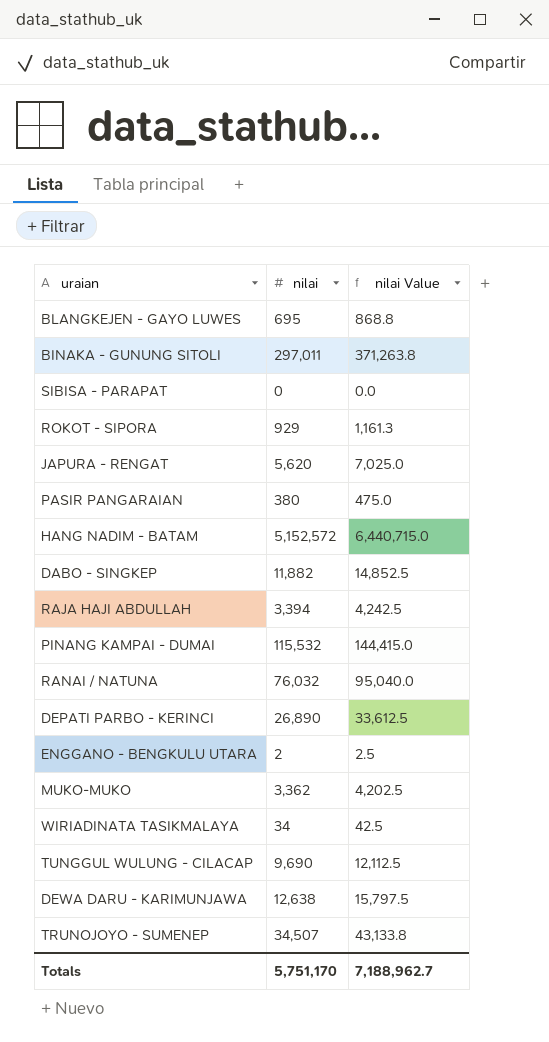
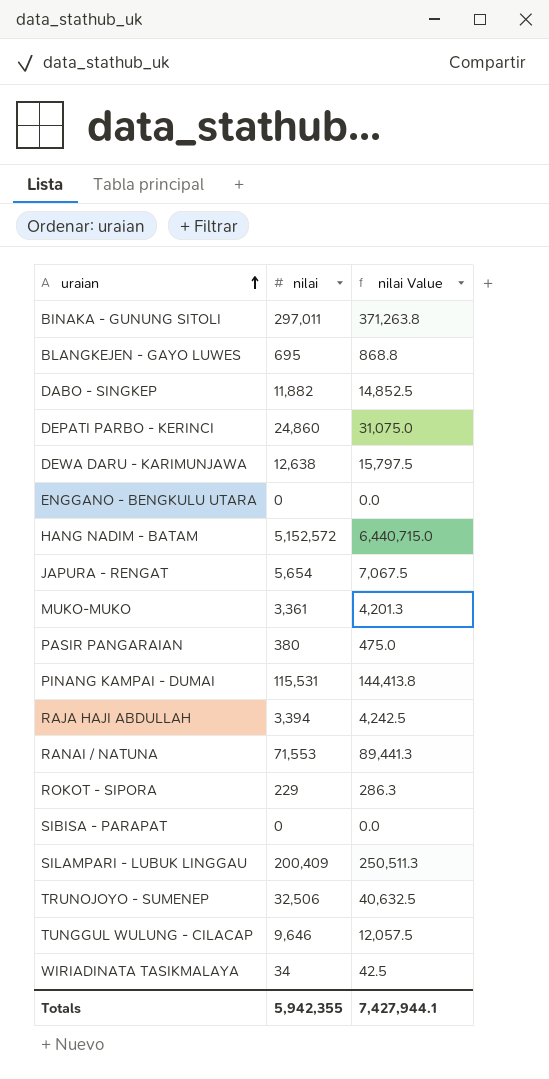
row order: none -> uraian ascending
DEPATI PARBO - KERINCI | nilai: 26,890 -> 24,860
DEPATI PARBO - KERINCI | nilai Value: 33,612.5 -> 31,075.0
ENGGANO - BENGKULU UTARA | nilai: 2 -> 0
ENGGANO - BENGKULU UTARA | nilai Value: 2.5 -> 0.0
JAPURA - RENGAT | nilai: 5,620 -> 5,654
JAPURA - RENGAT | nilai Value: 7,025.0 -> 7,067.5
MUKO-MUKO | nilai: 3,362 -> 3,361
MUKO-MUKO | nilai Value: 4,202.5 -> 4,201.3
PINANG KAMPAI - DUMAI | nilai: 115,532 -> 115,531
PINANG KAMPAI - DUMAI | nilai Value: 144,415.0 -> 144,413.8
RANAI / NATUNA | nilai: 76,032 -> 71,553
RANAI / NATUNA | nilai Value: 95,040.0 -> 89,441.3
ROKOT - SIPORA | nilai: 929 -> 229
ROKOT - SIPORA | nilai Value: 1,161.3 -> 286.3
row SILAMPARI - LUBUK LINGGAU: none -> 200,409 | 250,511.3
TRUNOJOYO - SUMENEP | nilai: 34,507 -> 32,506
TRUNOJOYO - SUMENEP | nilai Value: 43,133.8 -> 40,632.5
TUNGGUL WULUNG - CILACAP | nilai: 9,690 -> 9,646
TUNGGUL WULUNG - CILACAP | nilai Value: 12,112.5 -> 12,057.5
Totals | nilai: 5,751,170 -> 5,942,355
Totals | nilai Value: 7,188,962.7 -> 7,427,944.1

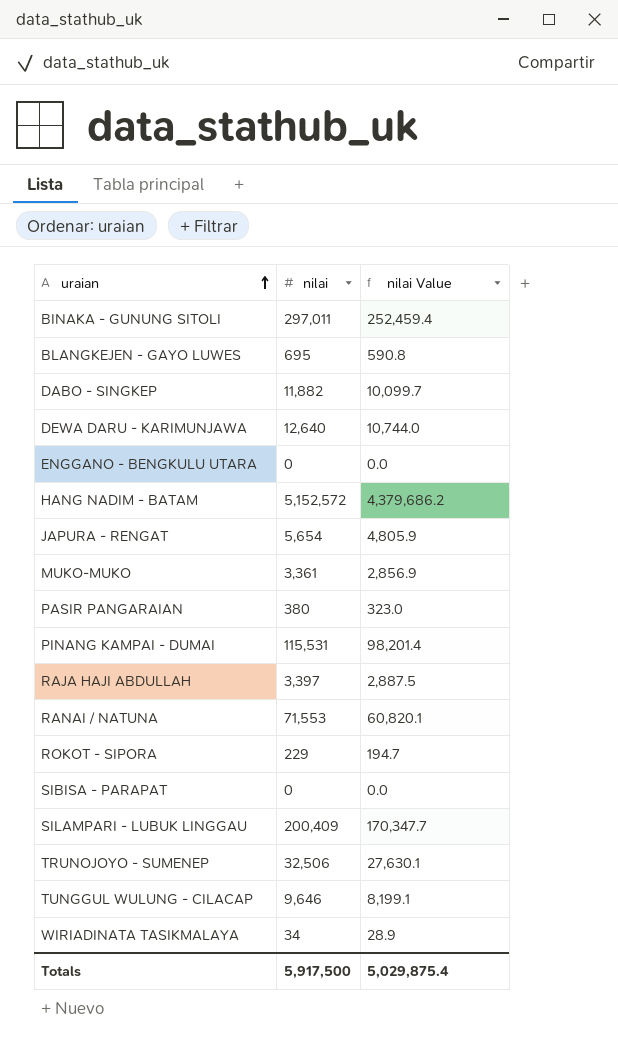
column nilai Value | formula: [nilai] * 1.25 -> [nilai] * 0.85
row DEPATI PARBO - KERINCI: 24,860 | 31,075.0 -> none
DEWA DARU - KARIMUNJAWA | nilai: 12,638 -> 12,640
RAJA HAJI ABDULLAH | nilai: 3,394 -> 3,397
Totals | nilai: 5,942,355 -> 5,917,500
Totals | nilai Value: 7,427,944.1 -> 5,029,875.4

